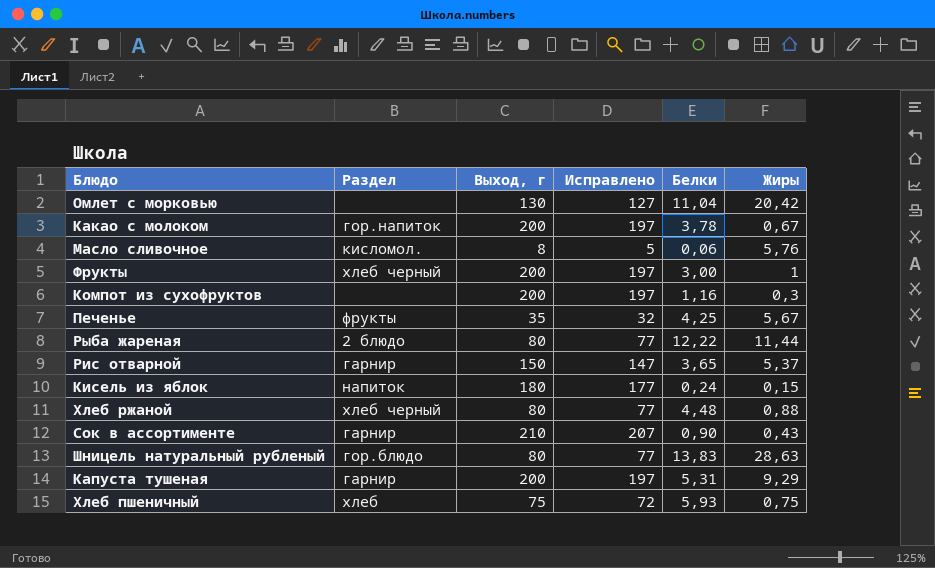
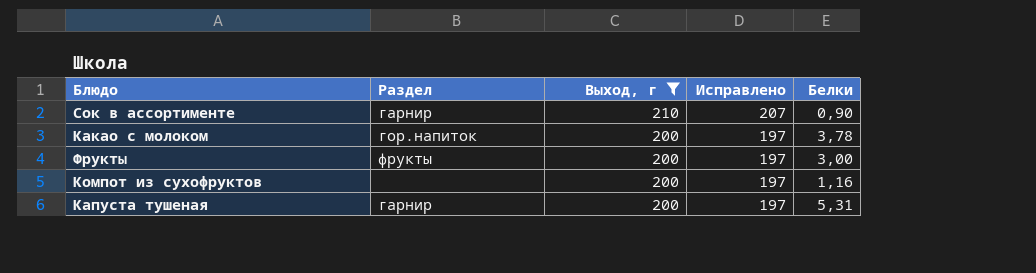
filter: none -> Выход, г >= 200
row order: none -> Выход, г descending
column Жиры | position: 6 -> none
Фрукты | Раздел: хлеб черный -> фрукты

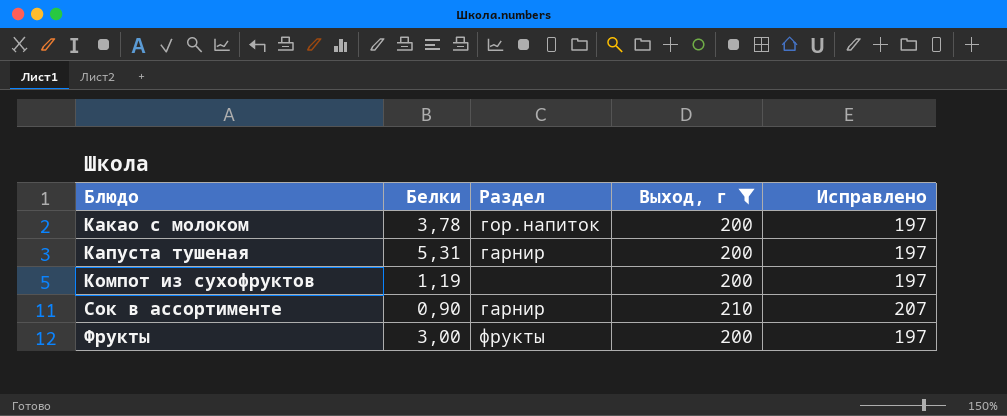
row order: Выход, г descending -> Блюдо ascending
column Белки | position: 5 -> 2
Компот из сухофруктов | Белки: 1,16 -> 1,19

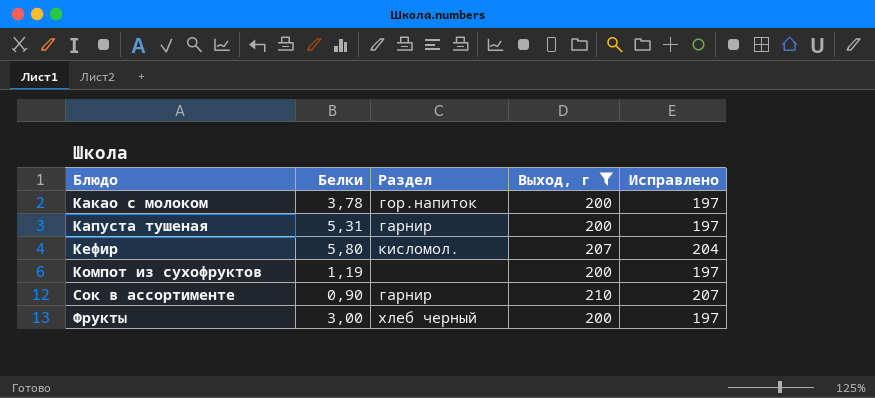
row Кефир: none -> 5,80 | кисломол. | 207 | 204
Фрукты | Раздел: фрукты -> хлеб черный

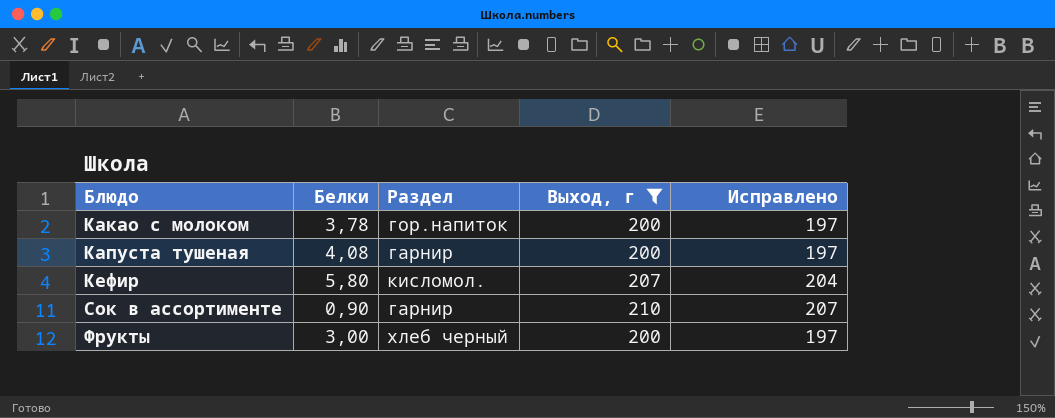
row Компот из сухофруктов: 1,19 | none | 200 | 197 -> none
Капуста тушеная | Белки: 5,31 -> 4,08

